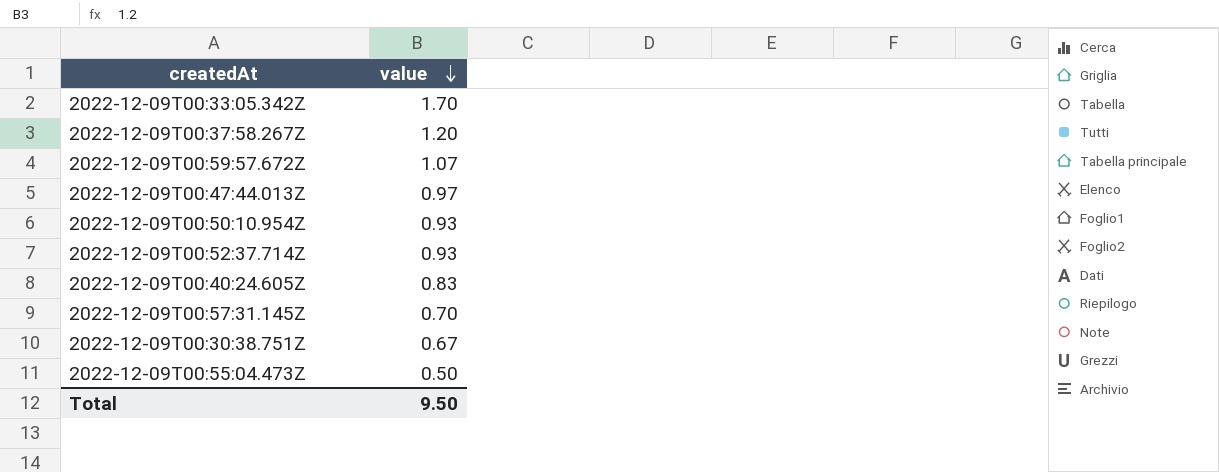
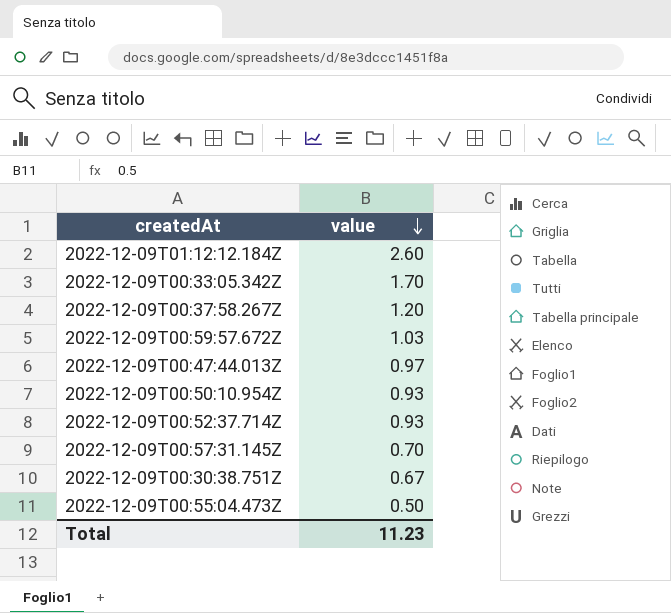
row 2022-12-09T00:40:24.605Z: 0.83 -> none
row 2022-12-09T01:12:12.184Z: none -> 2.60
2022-12-09T00:59:57.672Z | value: 1.07 -> 1.03
Total | value: 9.50 -> 11.23

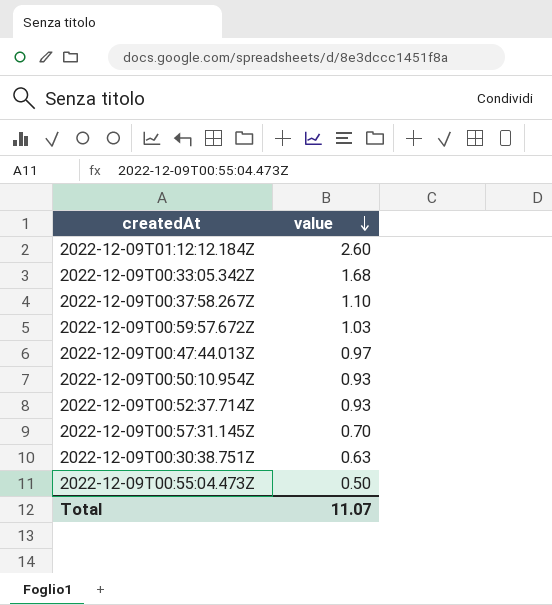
2022-12-09T00:33:05.342Z | value: 1.70 -> 1.68
2022-12-09T00:37:58.267Z | value: 1.20 -> 1.10
2022-12-09T00:30:38.751Z | value: 0.67 -> 0.63
Total | value: 11.23 -> 11.07

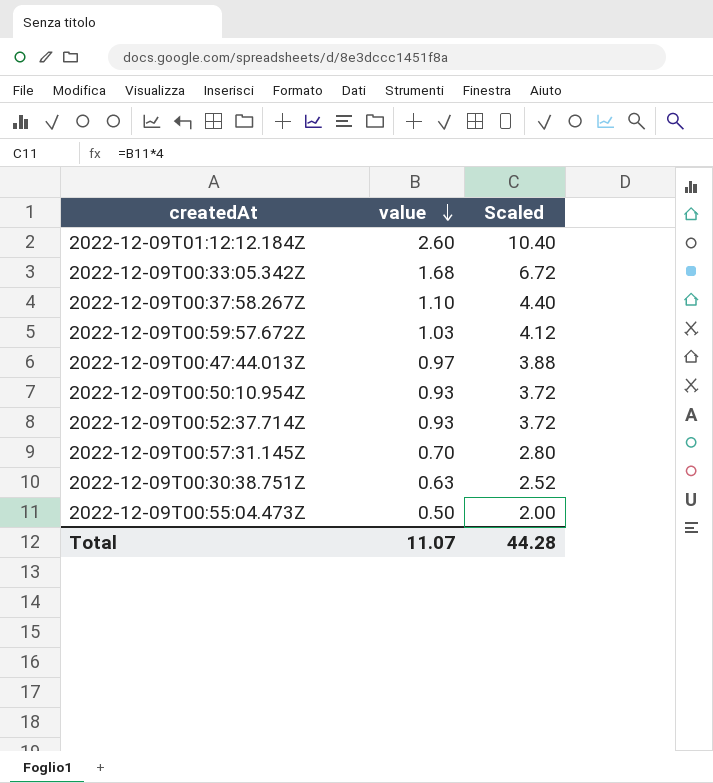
column Scaled | formula: none -> [value] * 4

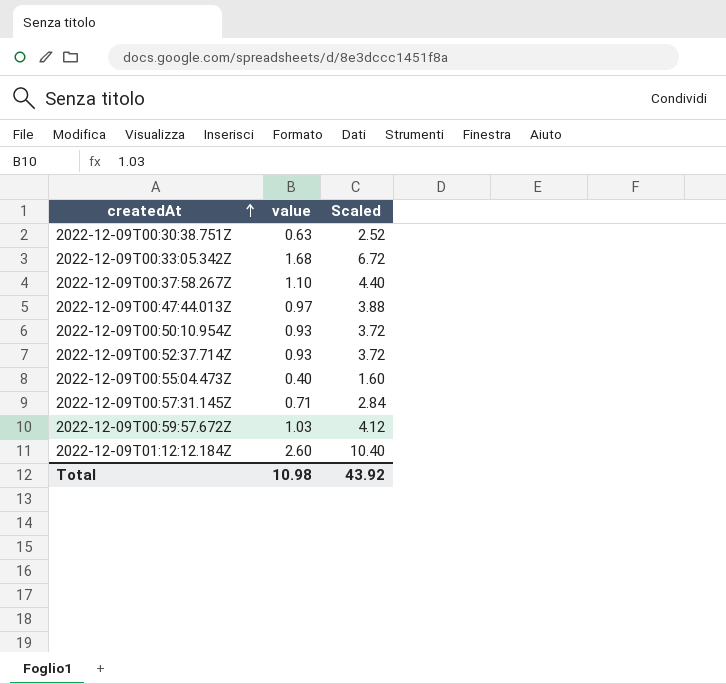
row order: value descending -> createdAt ascending
2022-12-09T00:55:04.473Z | value: 0.50 -> 0.40
2022-12-09T00:55:04.473Z | Scaled: 2.00 -> 1.60
2022-12-09T00:57:31.145Z | value: 0.70 -> 0.71
2022-12-09T00:57:31.145Z | Scaled: 2.80 -> 2.84
Total | value: 11.07 -> 10.98
Total | Scaled: 44.28 -> 43.92

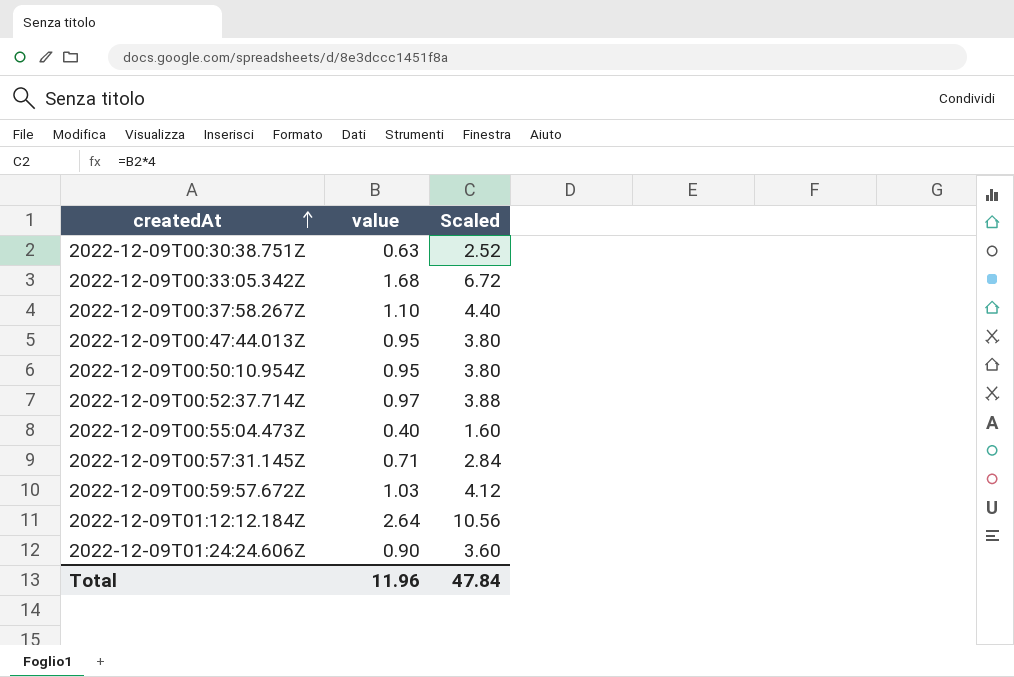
2022-12-09T00:47:44.013Z | value: 0.97 -> 0.95
2022-12-09T00:47:44.013Z | Scaled: 3.88 -> 3.80
2022-12-09T00:50:10.954Z | value: 0.93 -> 0.95
2022-12-09T00:50:10.954Z | Scaled: 3.72 -> 3.80
2022-12-09T00:52:37.714Z | value: 0.93 -> 0.97
2022-12-09T00:52:37.714Z | Scaled: 3.72 -> 3.88
2022-12-09T01:12:12.184Z | value: 2.60 -> 2.64
2022-12-09T01:12:12.184Z | Scaled: 10.40 -> 10.56
row 2022-12-09T01:24:24.606Z: none -> 0.90 | 3.60
Total | value: 10.98 -> 11.96
Total | Scaled: 43.92 -> 47.84

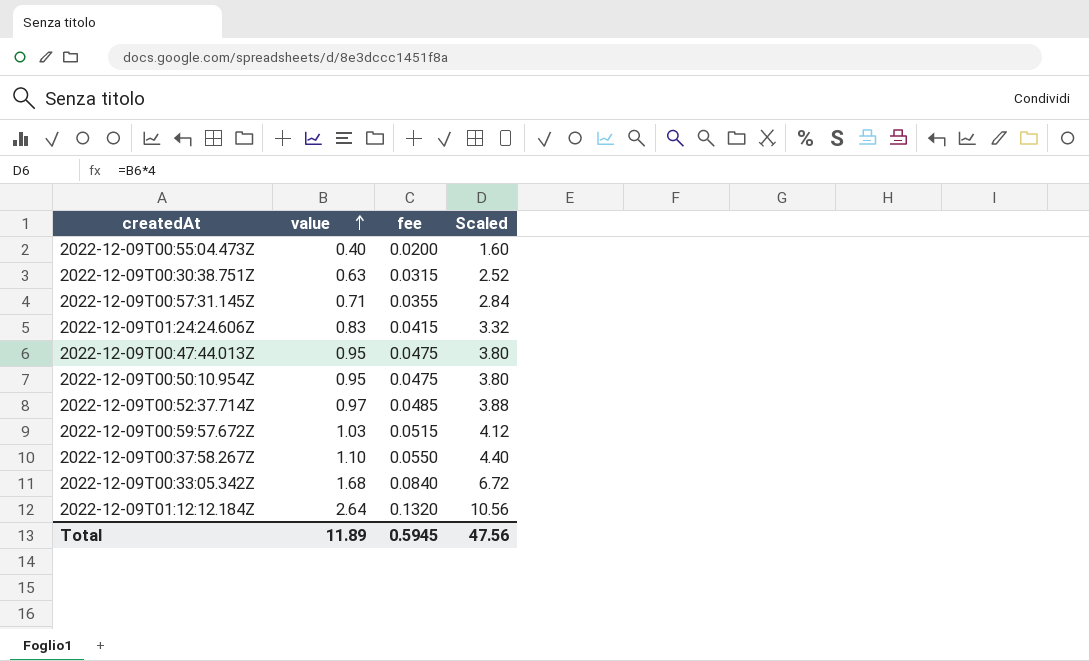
row order: createdAt ascending -> value ascending
column fee | formula: none -> [value] * 0.05
2022-12-09T01:24:24.606Z | value: 0.90 -> 0.83
2022-12-09T01:24:24.606Z | Scaled: 3.60 -> 3.32
Total | value: 11.96 -> 11.89
Total | Scaled: 47.84 -> 47.56

